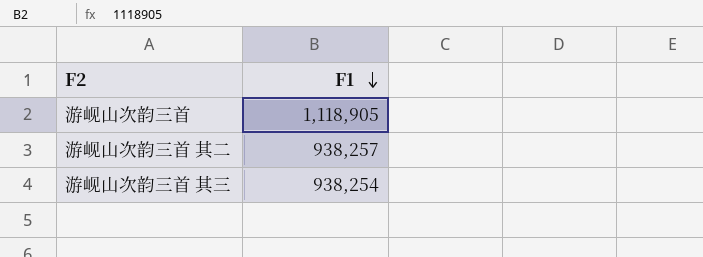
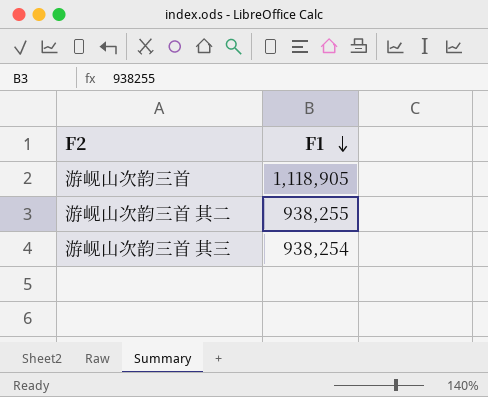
游岘山次韵三首 其二 | F1: 938,257 -> 938,255

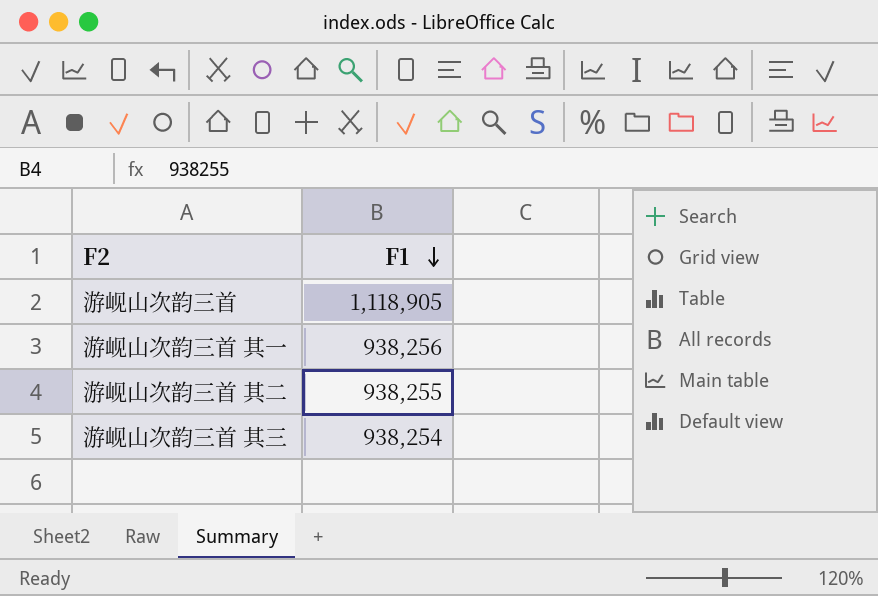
row 游岘山次韵三首 其一: none -> 938,256

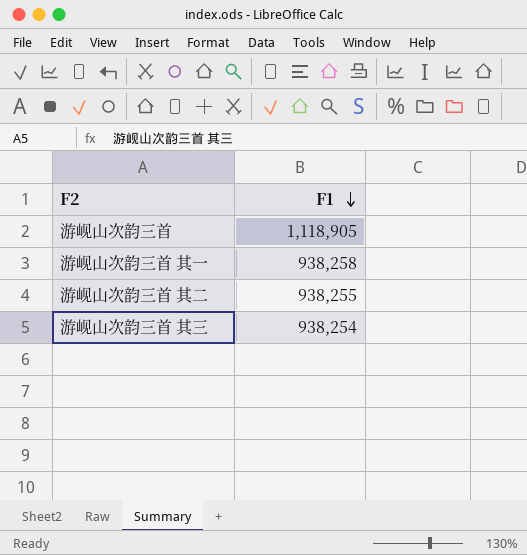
游岘山次韵三首 其一 | F1: 938,256 -> 938,258

